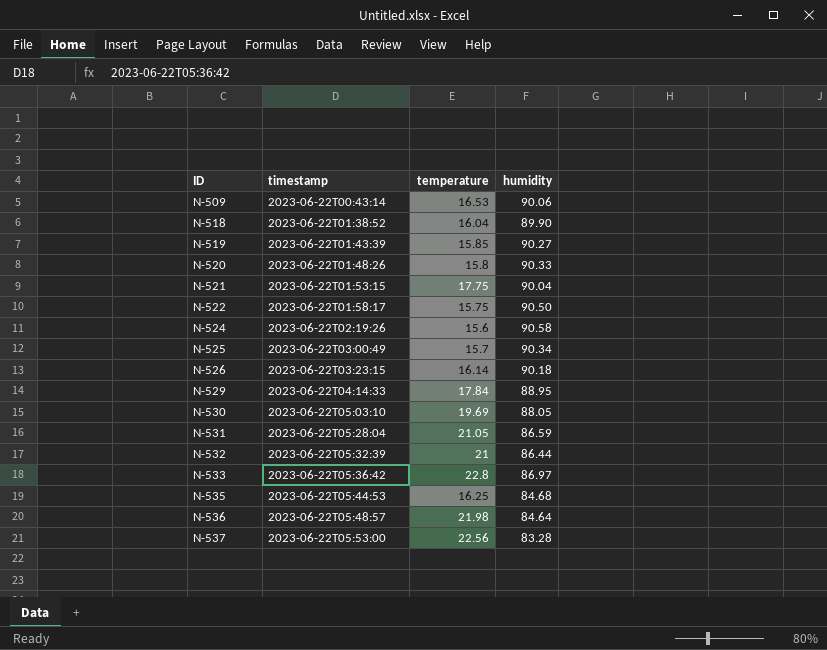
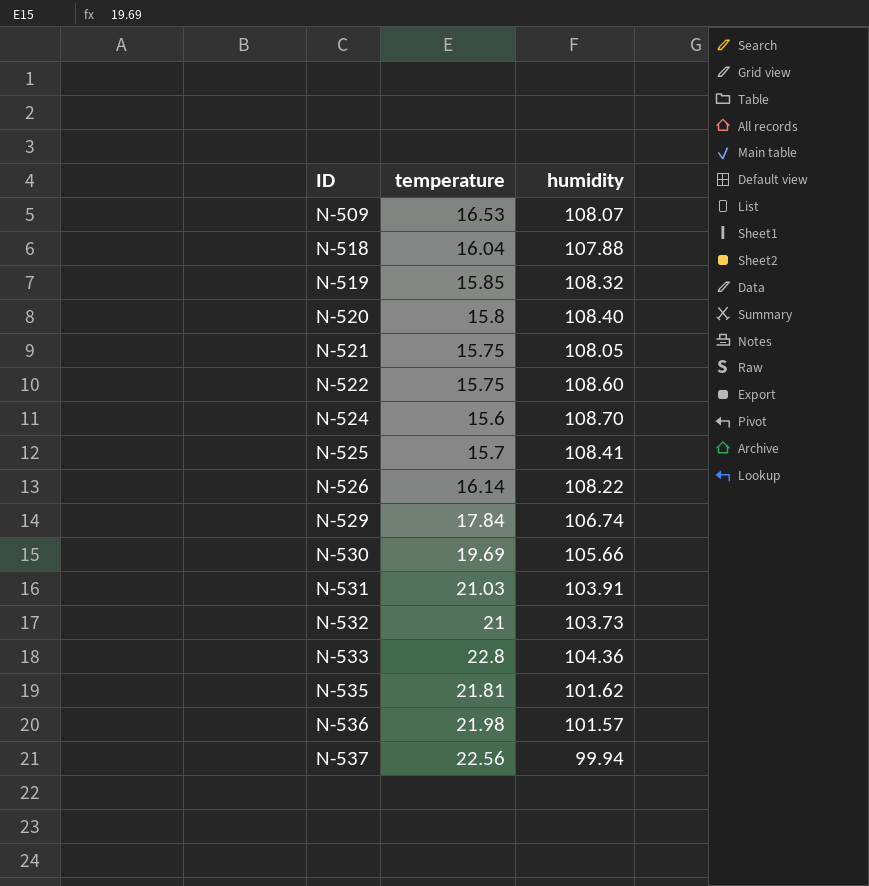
column timestamp | position: 2 -> none
N-509 | humidity: 90.06 -> 108.07
N-518 | humidity: 89.90 -> 107.88
N-519 | humidity: 90.27 -> 108.32
N-520 | humidity: 90.33 -> 108.40
N-521 | temperature: 17.75 -> 15.75
N-521 | humidity: 90.04 -> 108.05
N-522 | humidity: 90.50 -> 108.60
N-524 | humidity: 90.58 -> 108.70
N-525 | humidity: 90.34 -> 108.41
N-526 | humidity: 90.18 -> 108.22
N-529 | humidity: 88.95 -> 106.74
N-530 | humidity: 88.05 -> 105.66
N-531 | temperature: 21.05 -> 21.03
N-531 | humidity: 86.59 -> 103.91
N-532 | humidity: 86.44 -> 103.73
N-533 | humidity: 86.97 -> 104.36
N-535 | temperature: 16.25 -> 21.81
N-535 | humidity: 84.68 -> 101.62
N-536 | humidity: 84.64 -> 101.57
N-537 | humidity: 83.28 -> 99.94

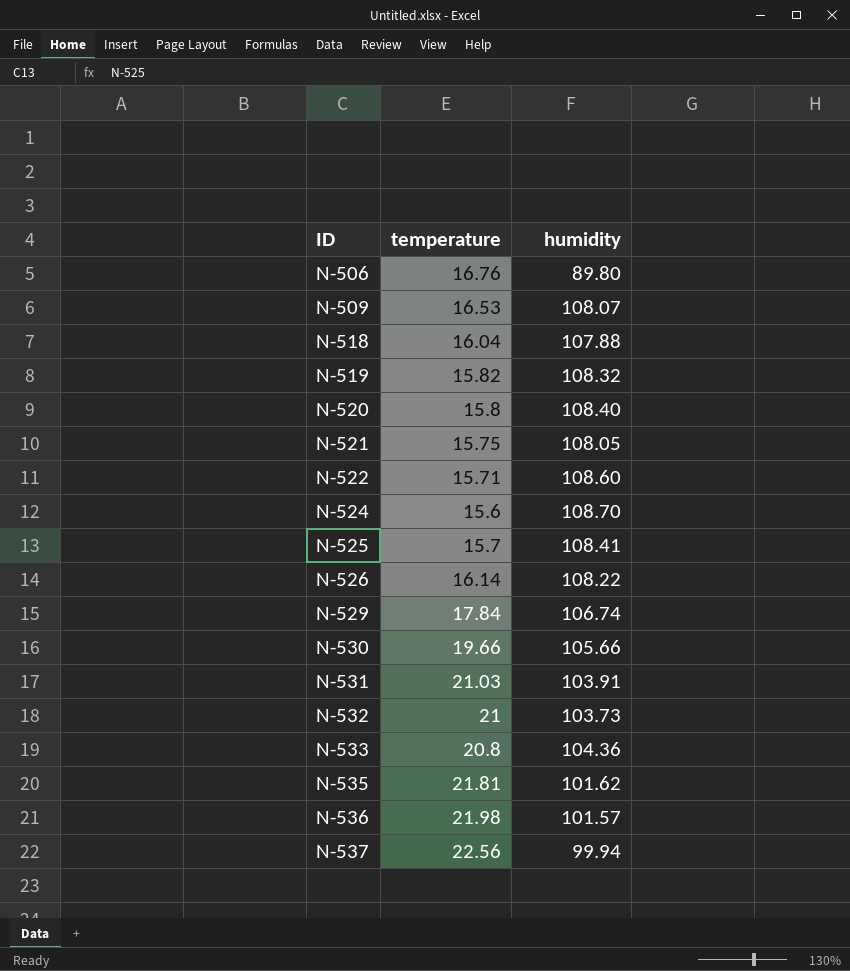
row N-506: none -> 16.76 | 89.80
N-519 | temperature: 15.85 -> 15.82
N-522 | temperature: 15.75 -> 15.71
N-530 | temperature: 19.69 -> 19.66
N-533 | temperature: 22.8 -> 20.8

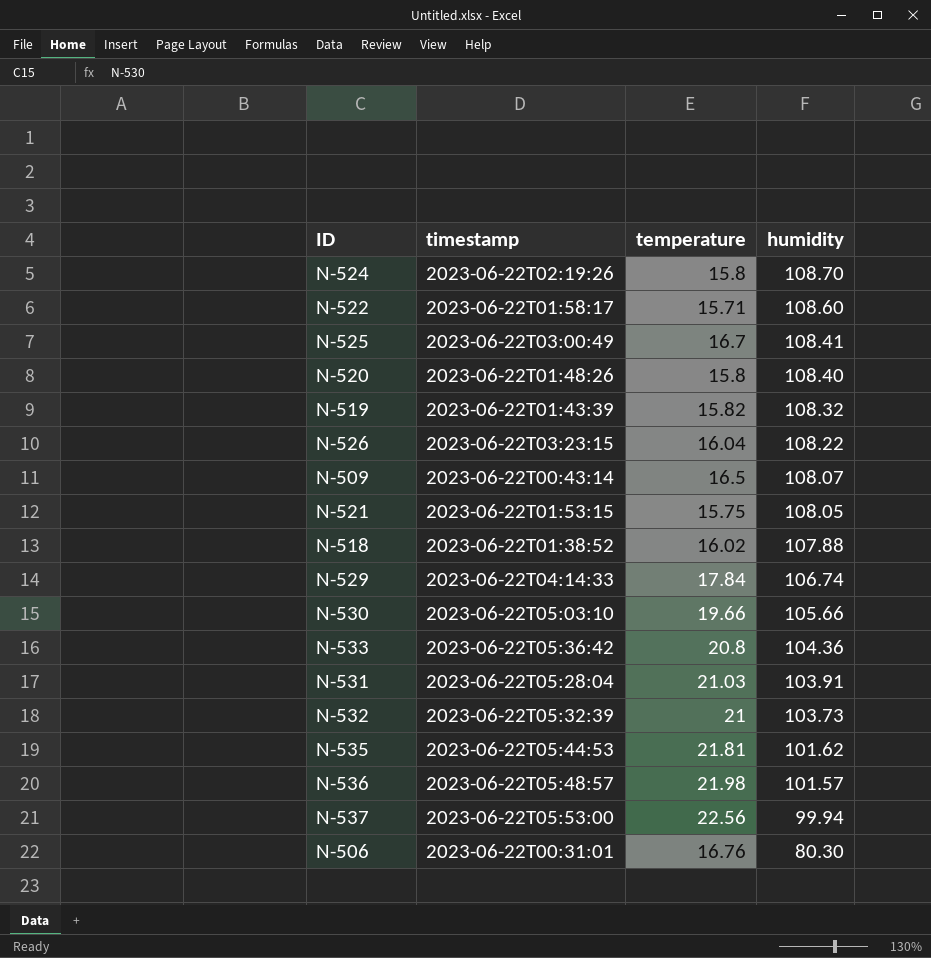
row order: ID ascending -> humidity descending
column timestamp | position: none -> 2
N-524 | temperature: 15.6 -> 15.8
N-525 | temperature: 15.7 -> 16.7
N-526 | temperature: 16.14 -> 16.04
N-509 | temperature: 16.53 -> 16.5
N-518 | temperature: 16.04 -> 16.02
N-506 | humidity: 89.80 -> 80.30

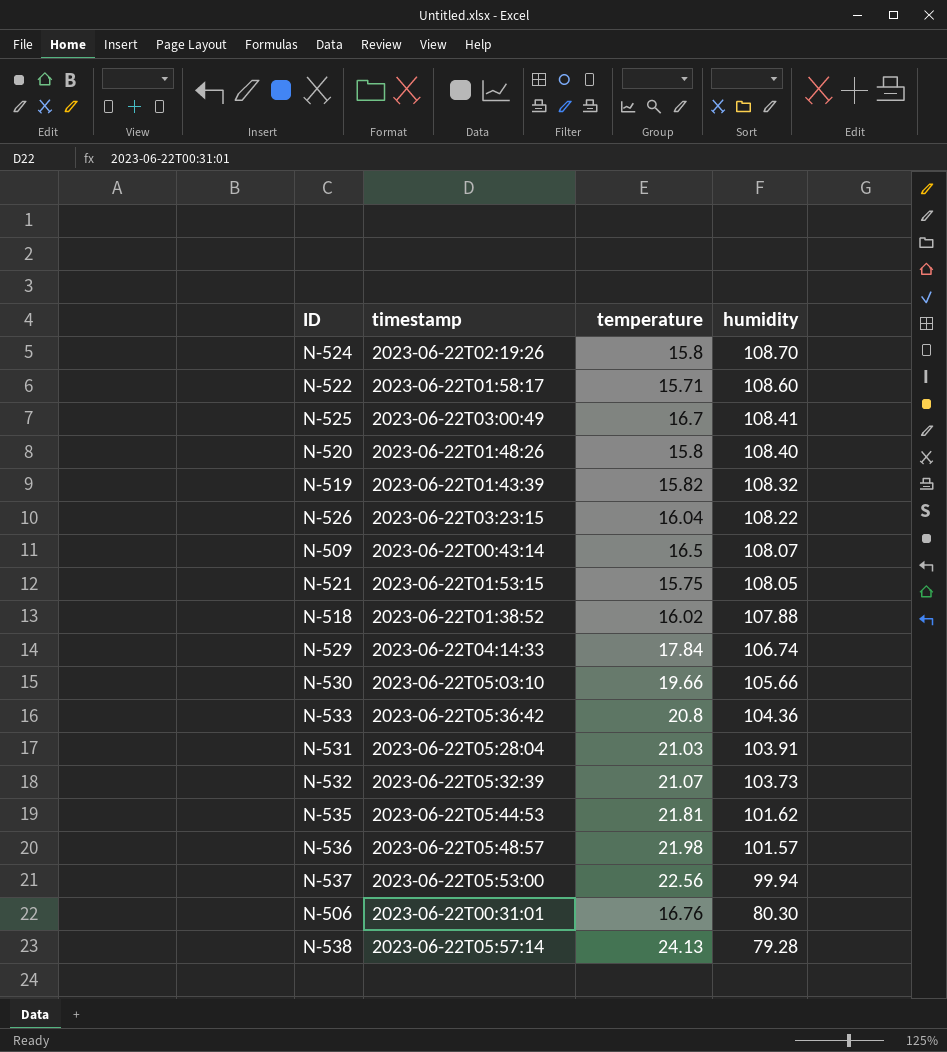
N-532 | temperature: 21 -> 21.07
row N-538: none -> 2023-06-22T05:57:14 | 24.13 | 79.28

